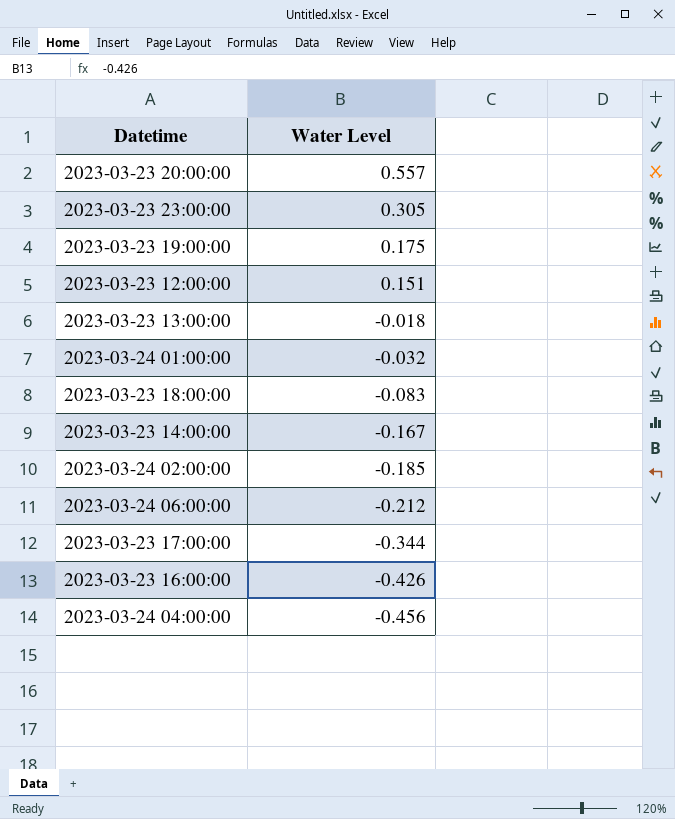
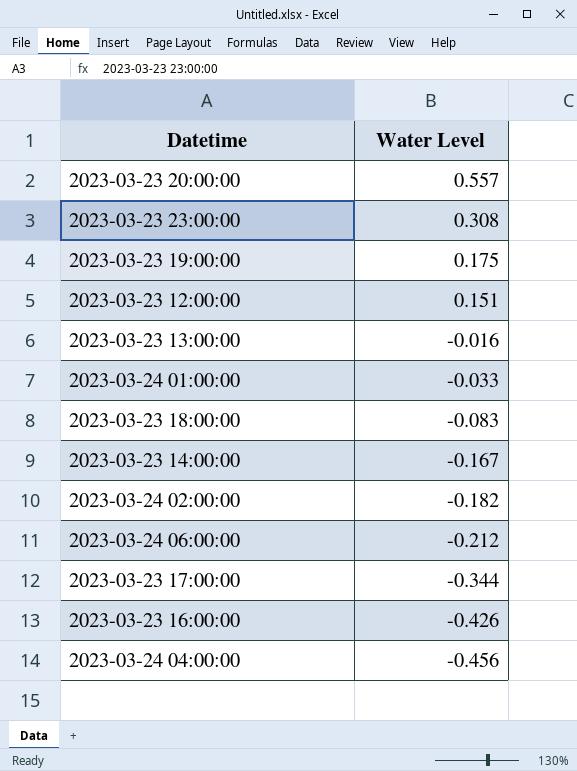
2023-03-23 23:00:00 | Water Level: 0.305 -> 0.308
2023-03-23 13:00:00 | Water Level: -0.018 -> -0.016
2023-03-24 01:00:00 | Water Level: -0.032 -> -0.033
2023-03-24 02:00:00 | Water Level: -0.185 -> -0.182

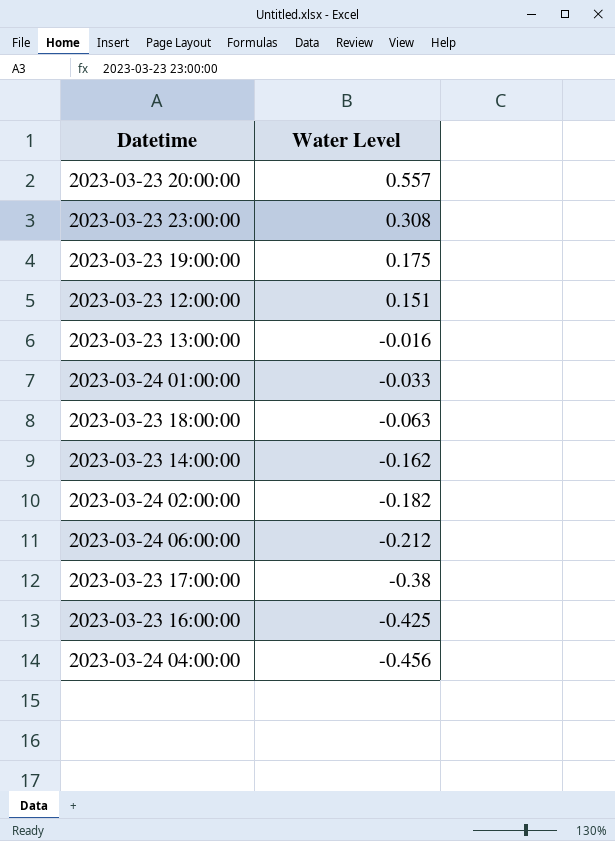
2023-03-23 18:00:00 | Water Level: -0.083 -> -0.063
2023-03-23 14:00:00 | Water Level: -0.167 -> -0.162
2023-03-23 17:00:00 | Water Level: -0.344 -> -0.38
2023-03-23 16:00:00 | Water Level: -0.426 -> -0.425

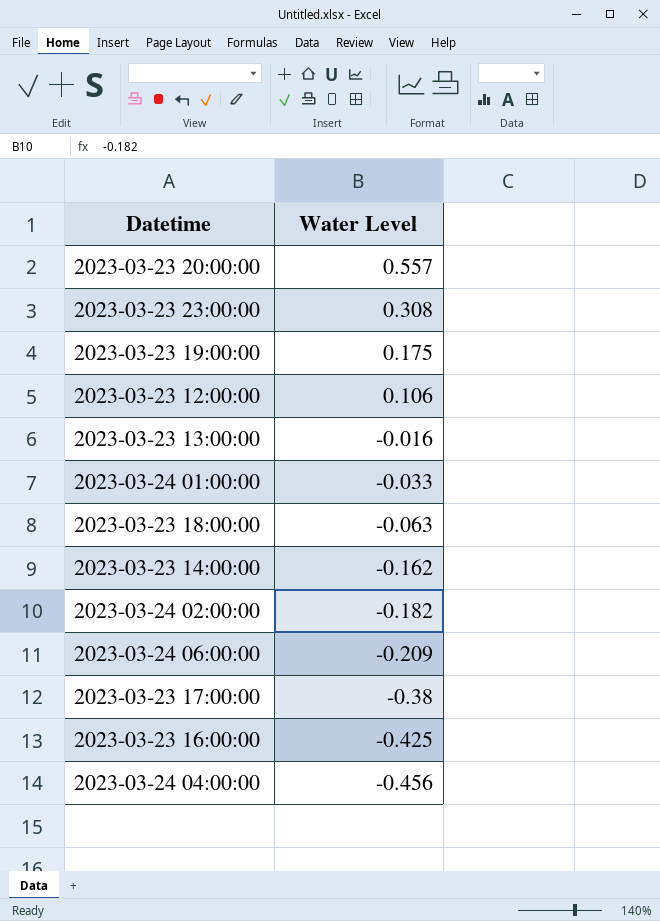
2023-03-23 12:00:00 | Water Level: 0.151 -> 0.106
2023-03-24 06:00:00 | Water Level: -0.212 -> -0.209

